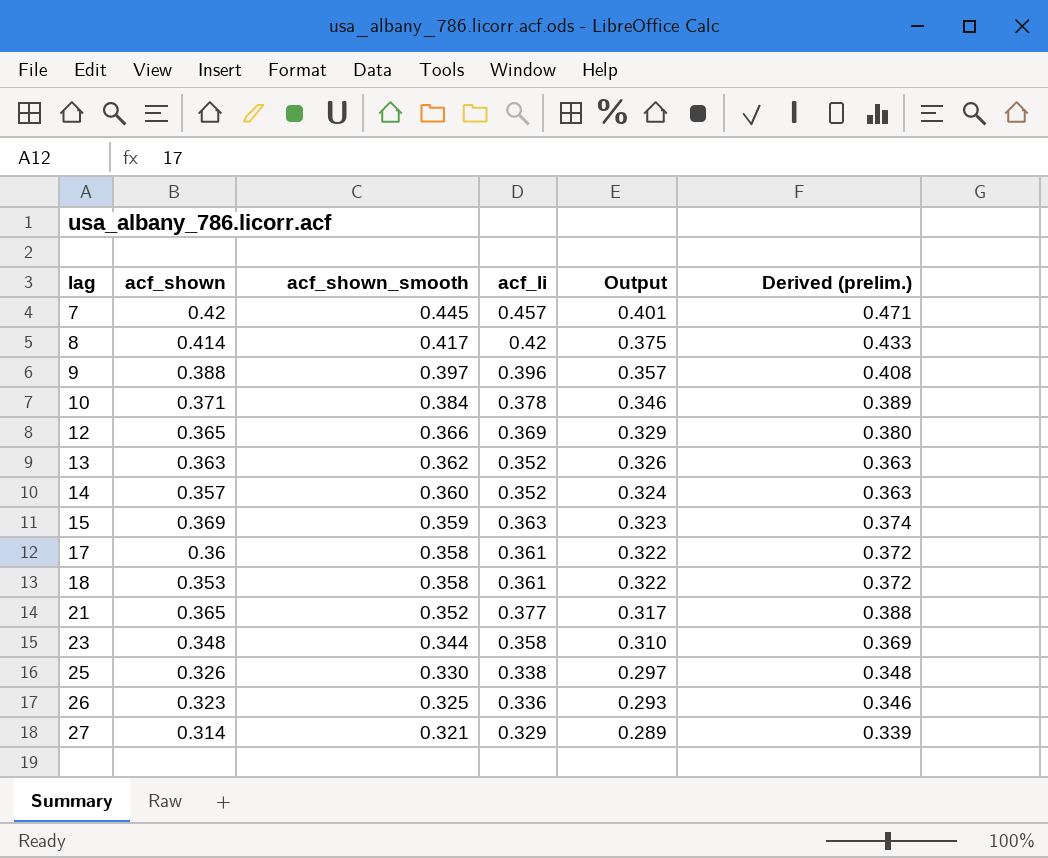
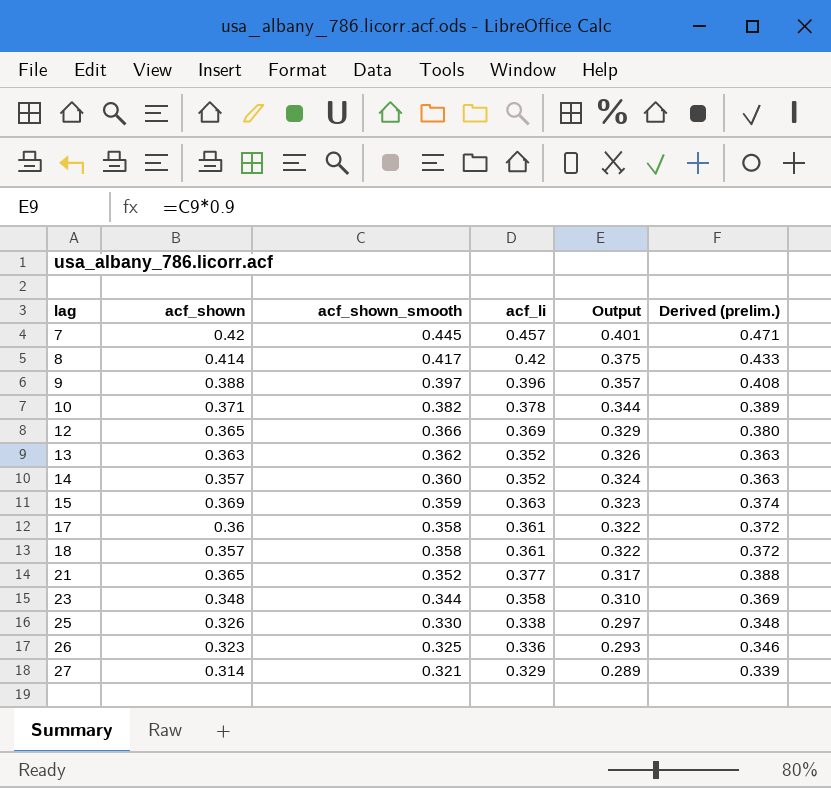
10 | acf_shown_smooth: 0.384 -> 0.382
10 | Output: 0.346 -> 0.344
18 | acf_shown: 0.353 -> 0.357

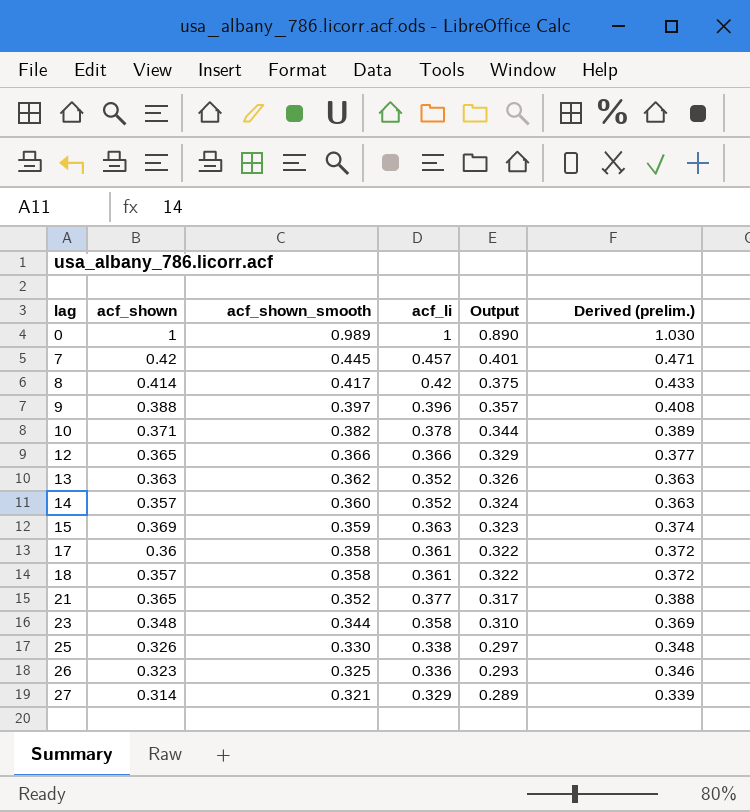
row 0: none -> 1 | 0.989 | 1 | 0.890 | 1.030
12 | acf_li: 0.369 -> 0.366
12 | Derived (prelim.): 0.380 -> 0.377

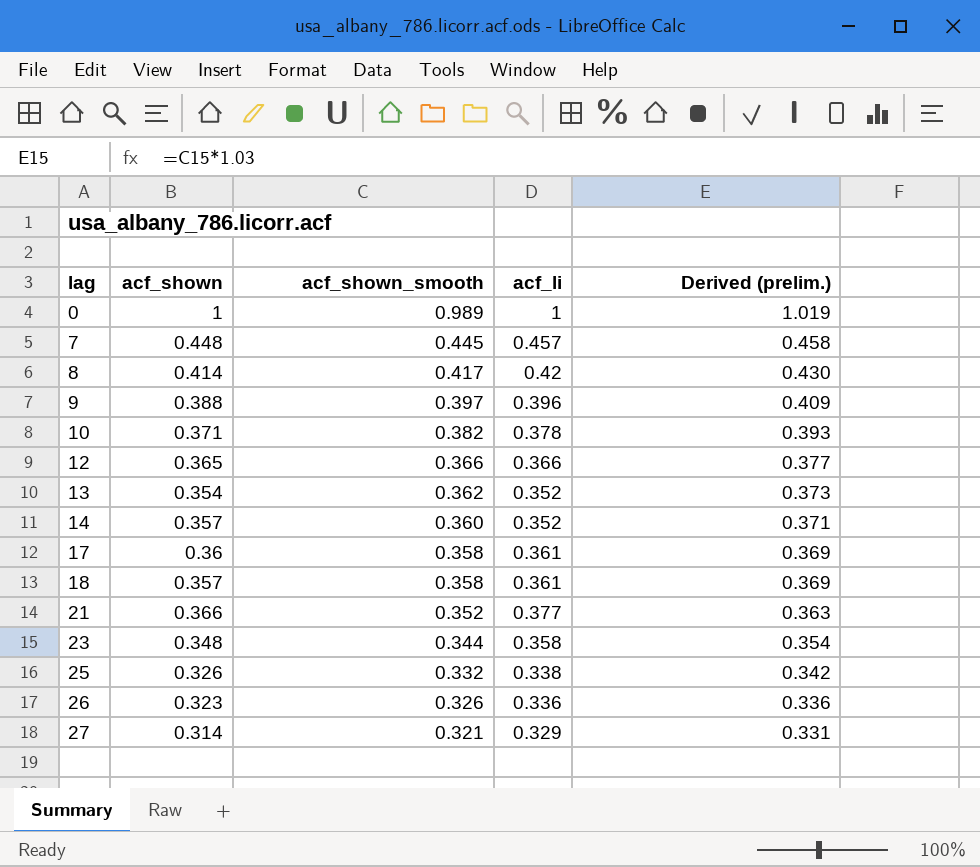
column Output | formula: [acf_shown_smooth] * 0.9 -> none
column Derived (prelim.) | formula: [acf_li] * 1.03 -> [acf_shown_smooth] * 1.03
row 15: 0.369 | 0.359 | 0.363 | 0.323 | 0.374 -> none
7 | acf_shown: 0.42 -> 0.448
13 | acf_shown: 0.363 -> 0.354
21 | acf_shown: 0.365 -> 0.366
25 | acf_shown_smooth: 0.330 -> 0.332
26 | acf_shown_smooth: 0.325 -> 0.326

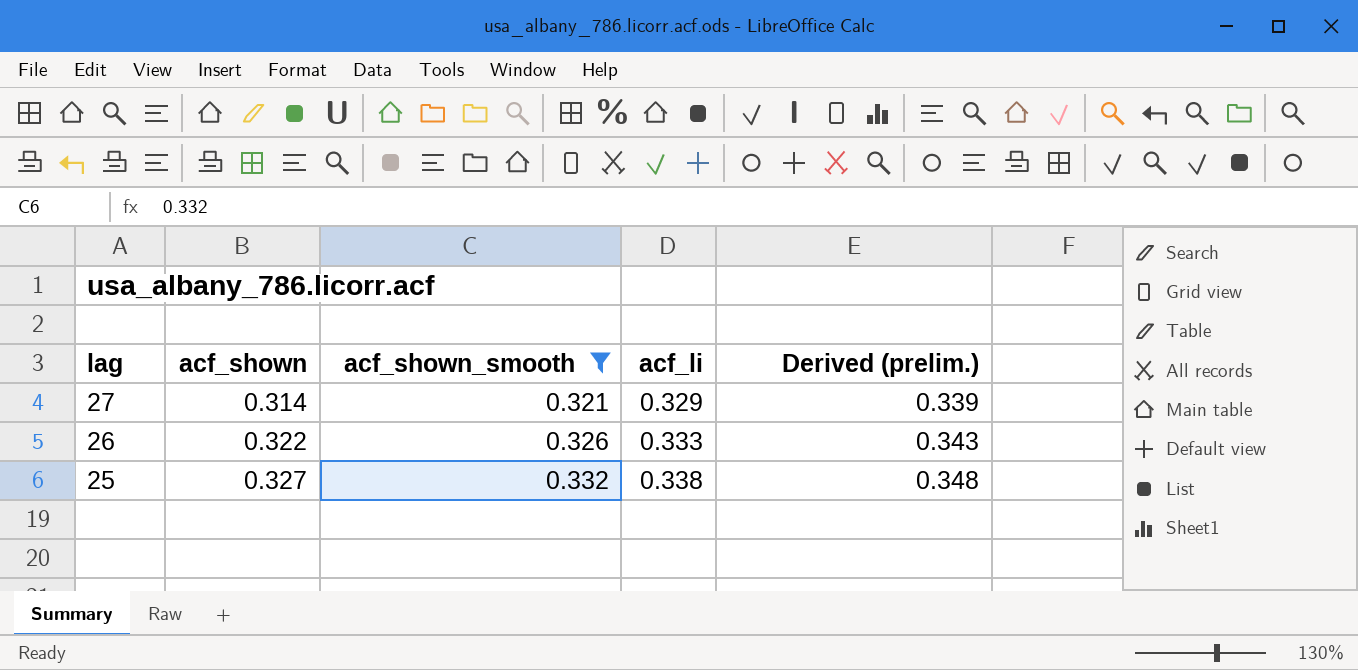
filter: none -> acf_shown_smooth <= 0.332
row order: lag ascending -> lag descending
column Derived (prelim.) | formula: [acf_shown_smooth] * 1.03 -> [acf_li] * 1.03
26 | acf_shown: 0.323 -> 0.322
26 | acf_li: 0.336 -> 0.333
25 | acf_shown: 0.326 -> 0.327

